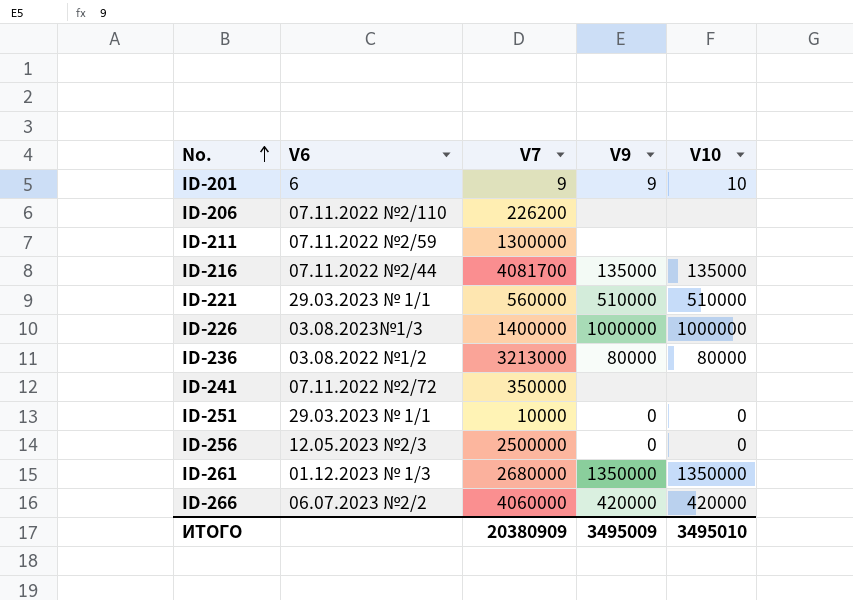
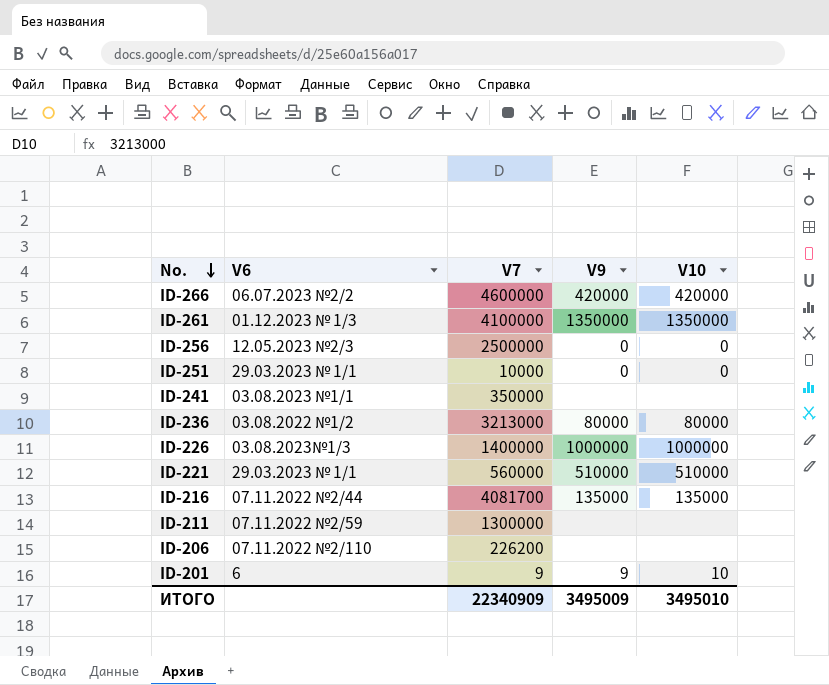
row order: No. ascending -> No. descending
ID-266 | V7: 4060000 -> 4600000
ID-261 | V7: 2680000 -> 4100000
ID-241 | V6: 07.11.2022 №2/72 -> 03.08.2023 №1/1
ИТОГО | V7: 20380909 -> 22340909

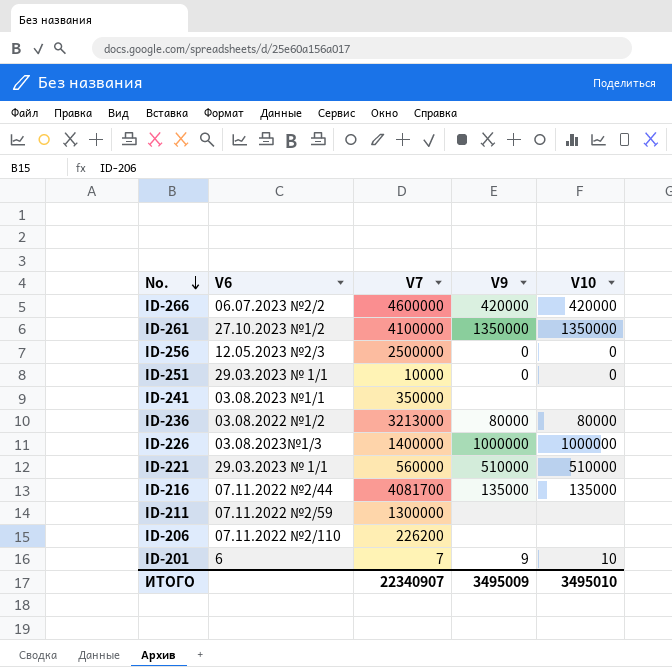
ID-261 | V6: 01.12.2023 № 1/3 -> 27.10.2023 №1/2
ID-201 | V7: 9 -> 7
ИТОГО | V7: 22340909 -> 22340907

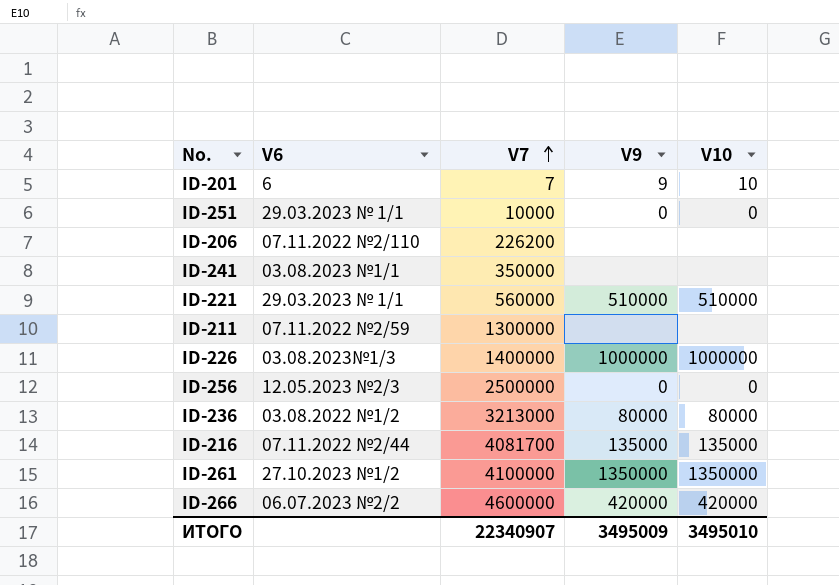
row order: No. descending -> V7 ascending

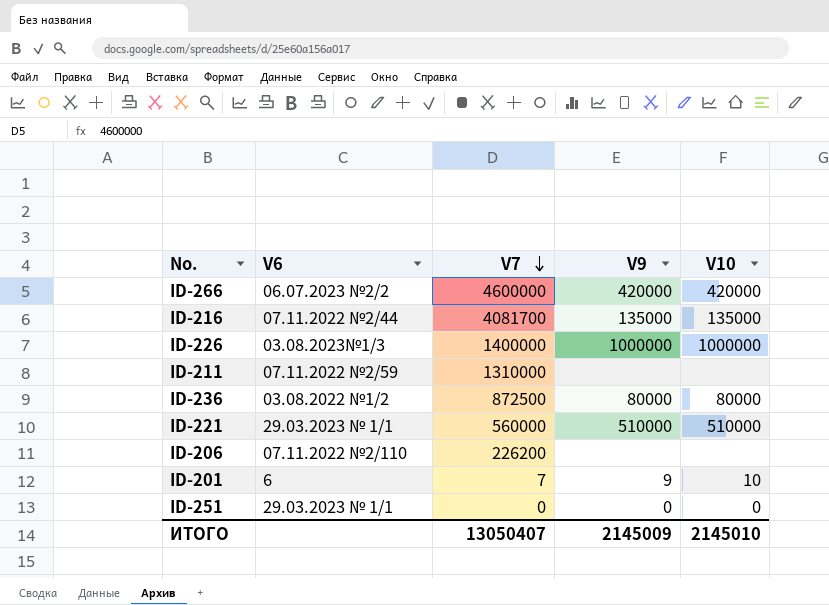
row order: V7 ascending -> V7 descending
row ID-241: 03.08.2023 №1/1 | 350000 | none | none -> none
row ID-256: 12.05.2023 №2/3 | 2500000 | 0 | 0 -> none
row ID-261: 27.10.2023 №1/2 | 4100000 | 1350000 | 1350000 -> none
ID-211 | V7: 1300000 -> 1310000
ID-236 | V7: 3213000 -> 872500
ID-251 | V7: 10000 -> 0
ИТОГО | V7: 22340907 -> 13050407
ИТОГО | V9: 3495009 -> 2145009
ИТОГО | V10: 3495010 -> 2145010

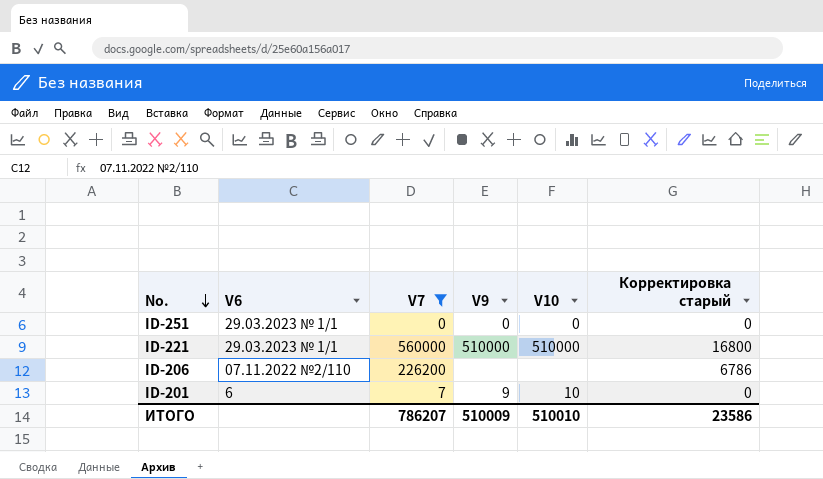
filter: none -> V7 <= 560000
row order: V7 descending -> No. descending
column Корректировка старый | formula: none -> [V7] * 0,03
ИТОГО | V7: 13050407 -> 786207
ИТОГО | V9: 2145009 -> 510009
ИТОГО | V10: 2145010 -> 510010

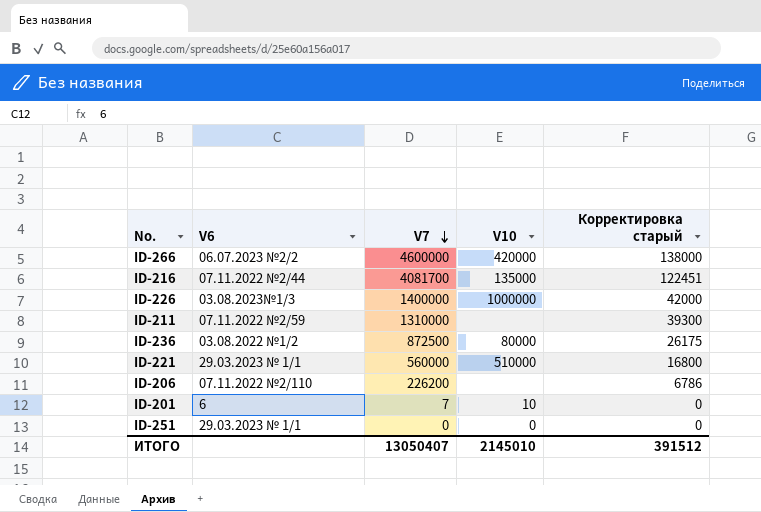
filter: V7 <= 560000 -> none
row order: No. descending -> V7 descending
column V9 | position: 4 -> none
ИТОГО | V7: 786207 -> 13050407
ИТОГО | V10: 510010 -> 2145010
ИТОГО | Корректировка старый: 23586 -> 391512

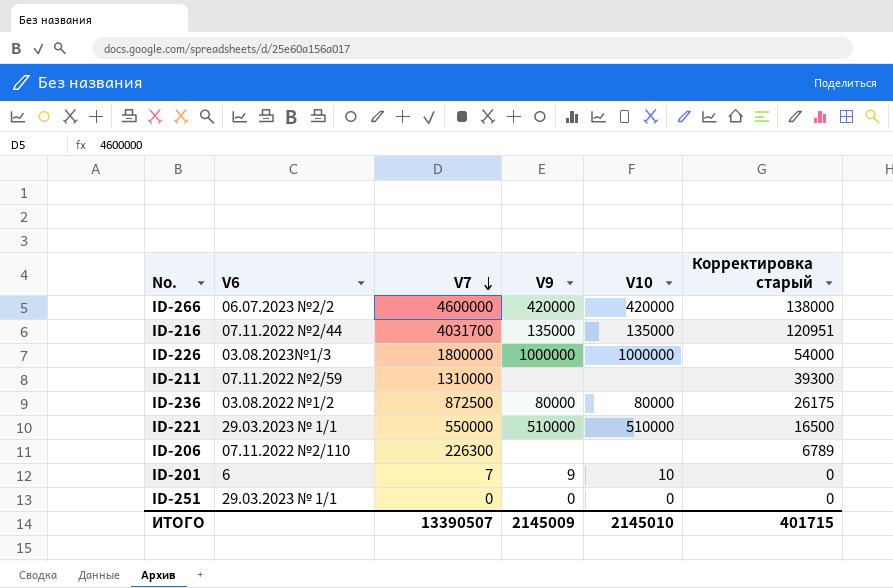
column V9 | position: none -> 4
ID-216 | V7: 4081700 -> 4031700
ID-216 | Корректировка старый: 122451 -> 120951
ID-226 | V7: 1400000 -> 1800000
ID-226 | Корректировка старый: 42000 -> 54000
ID-221 | V7: 560000 -> 550000
ID-221 | Корректировка старый: 16800 -> 16500
ID-206 | V7: 226200 -> 226300
ID-206 | Корректировка старый: 6786 -> 6789
ИТОГО | V7: 13050407 -> 13390507
ИТОГО | Корректировка старый: 391512 -> 401715

